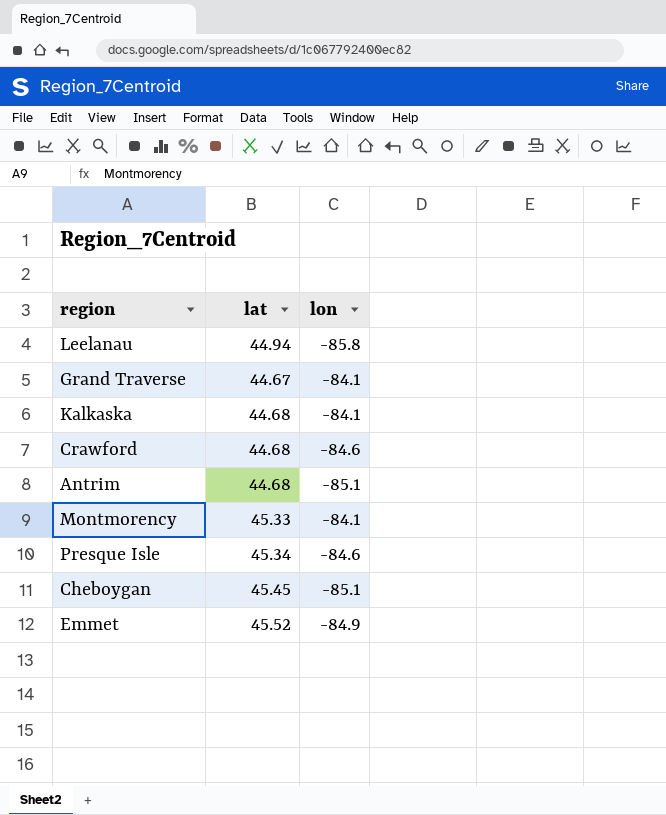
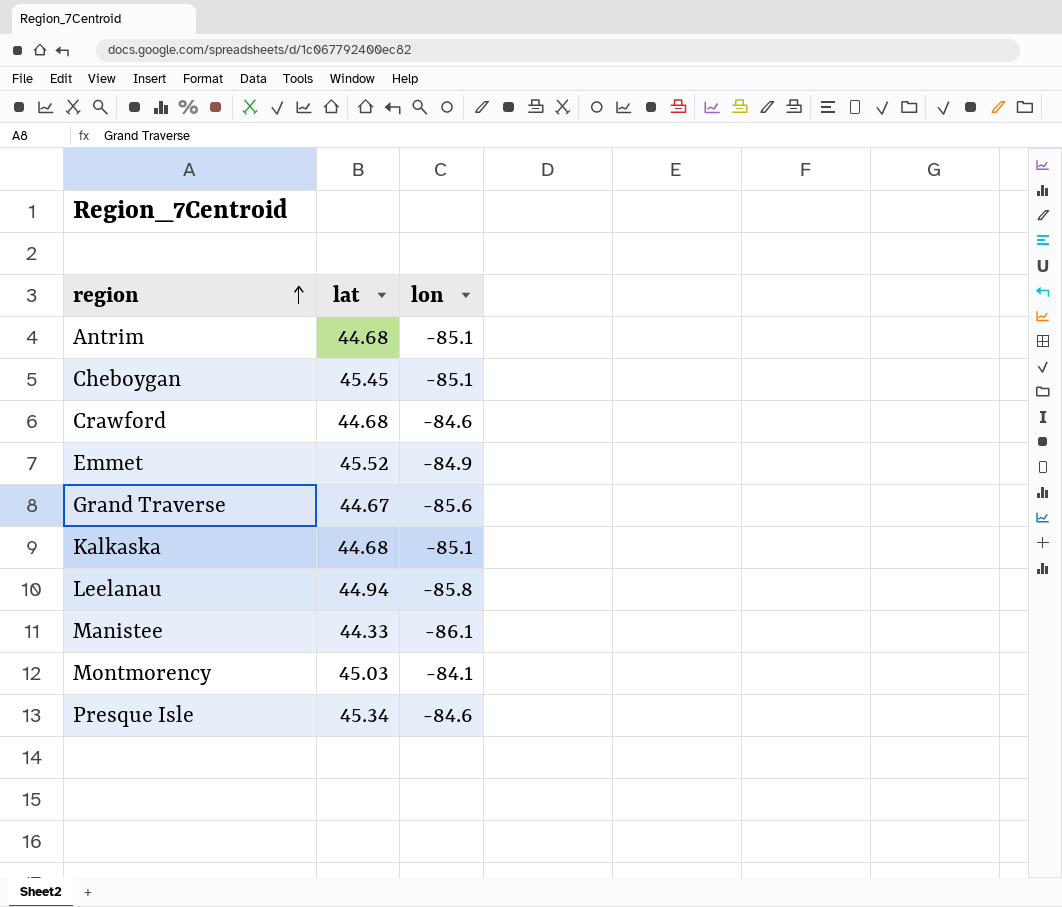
row order: none -> region ascending
Grand Traverse | lon: -84.1 -> -85.6
Kalkaska | lon: -84.1 -> -85.1
row Manistee: none -> 44.33 | -86.1
Montmorency | lat: 45.33 -> 45.03

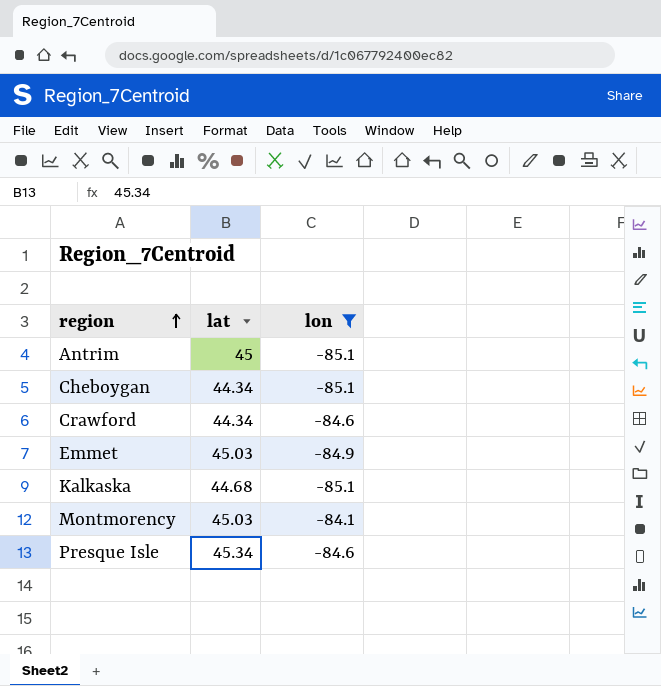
filter: none -> lon >= -85.1
Antrim | lat: 44.68 -> 45
Cheboygan | lat: 45.45 -> 44.34
Crawford | lat: 44.68 -> 44.34
Emmet | lat: 45.52 -> 45.03

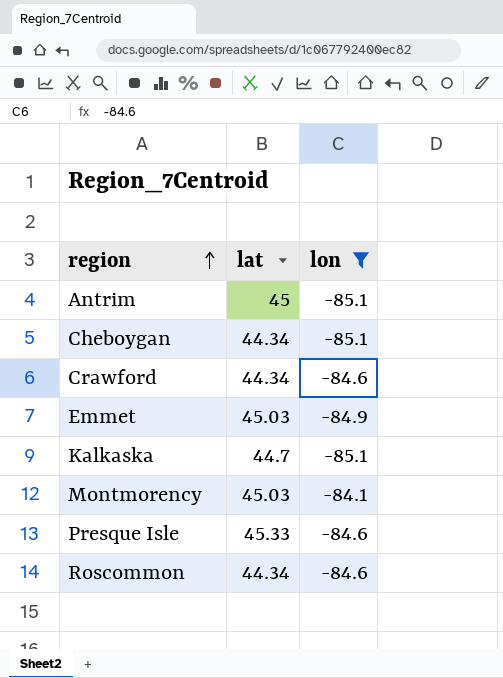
Kalkaska | lat: 44.68 -> 44.7
Presque Isle | lat: 45.34 -> 45.33
row Roscommon: none -> 44.34 | -84.6

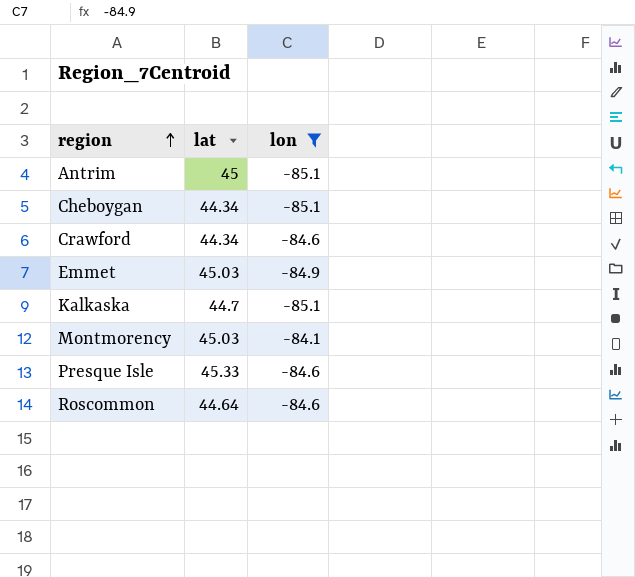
Roscommon | lat: 44.34 -> 44.64

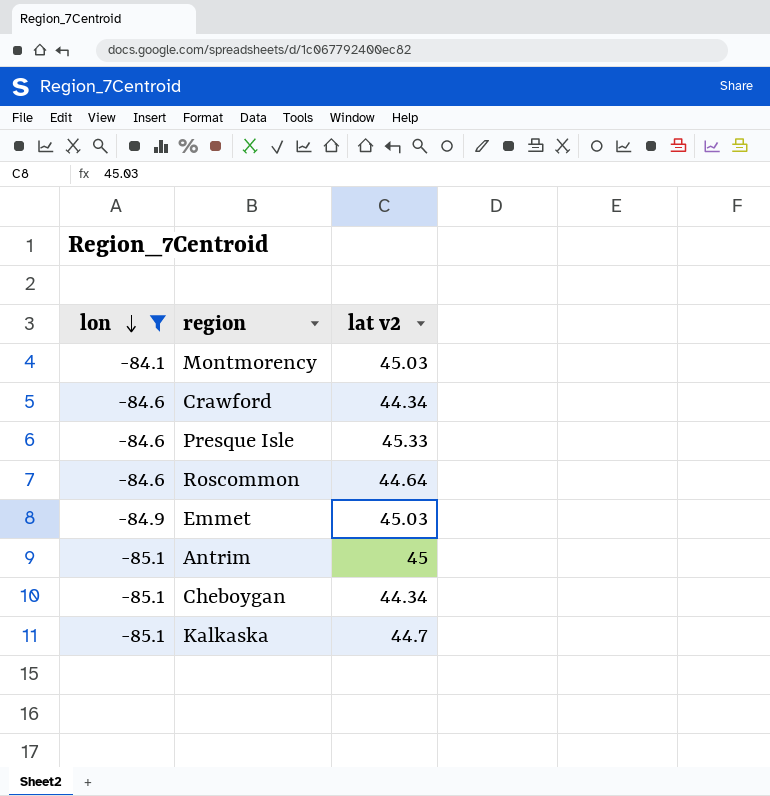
row order: region ascending -> lon descending
column lon | position: 3 -> 1
column name: lat -> lat v2

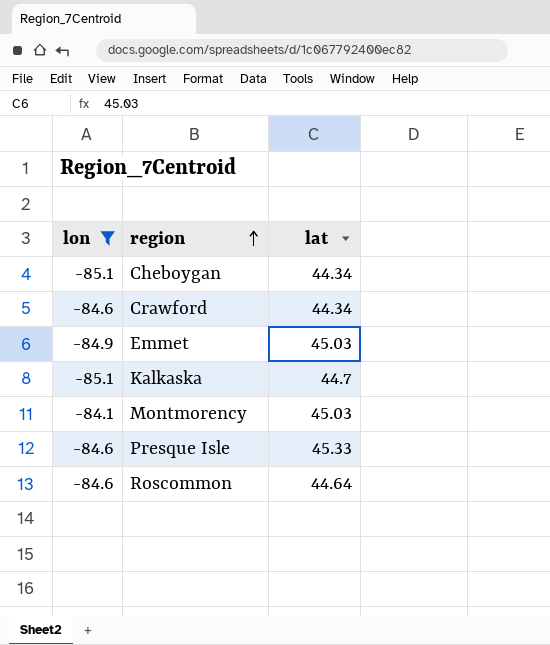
row order: lon descending -> region ascending
column name: lat v2 -> lat
row Antrim: -85.1 | 45 -> none

